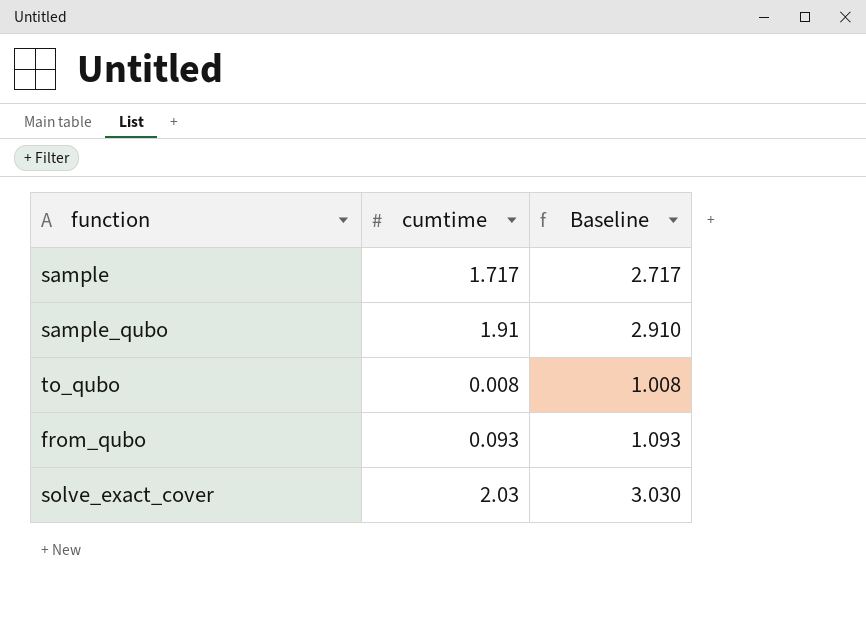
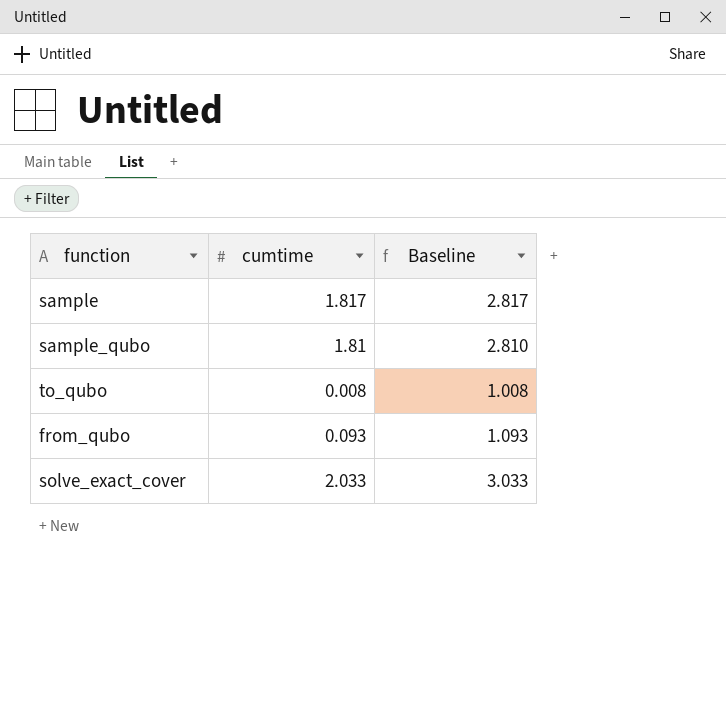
sample | cumtime: 1.717 -> 1.817
sample | Baseline: 2.717 -> 2.817
sample_qubo | cumtime: 1.91 -> 1.81
sample_qubo | Baseline: 2.910 -> 2.810
solve_exact_cover | cumtime: 2.03 -> 2.033
solve_exact_cover | Baseline: 3.030 -> 3.033

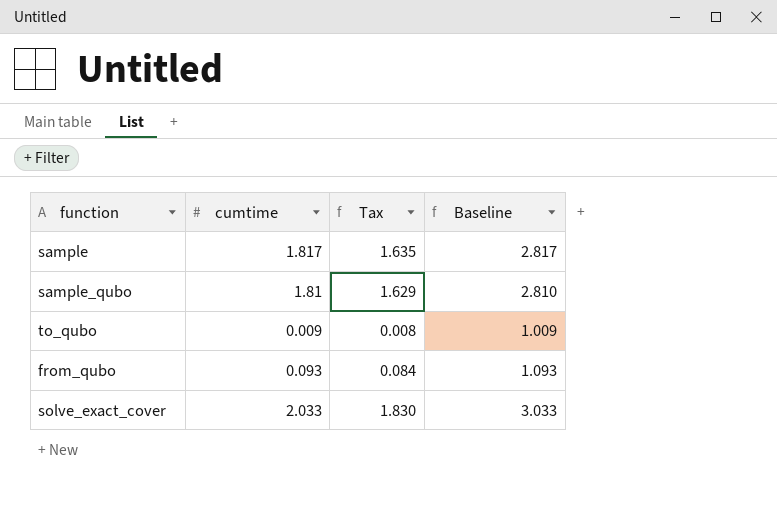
column Tax | formula: none -> [cumtime] * 0.9
to_qubo | cumtime: 0.008 -> 0.009
to_qubo | Baseline: 1.008 -> 1.009

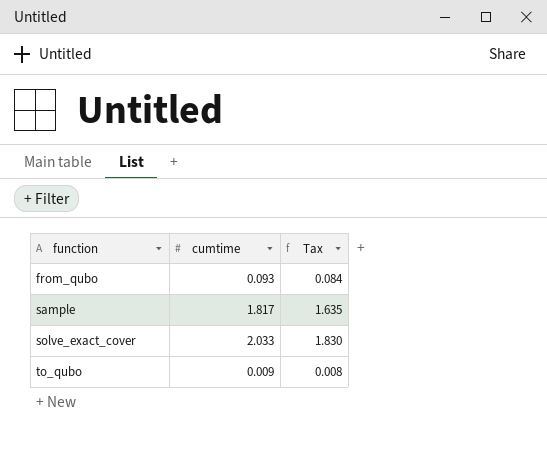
row order: none -> function ascending
column Baseline | formula: [cumtime] + 1 -> none
row sample_qubo: 1.81 | 1.629 | 2.810 -> none

